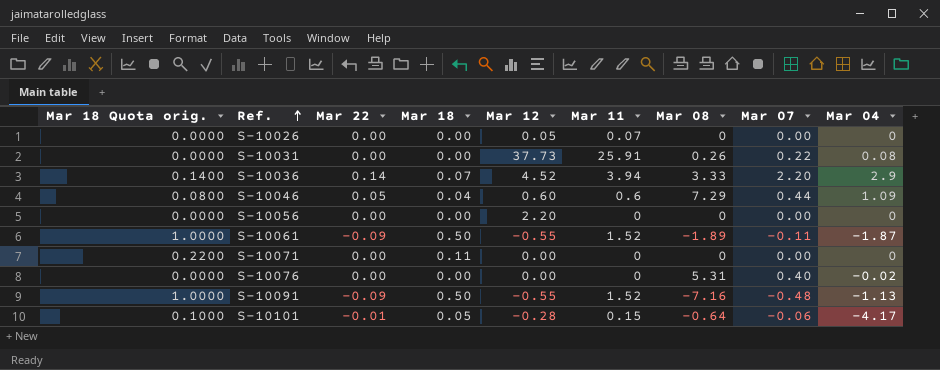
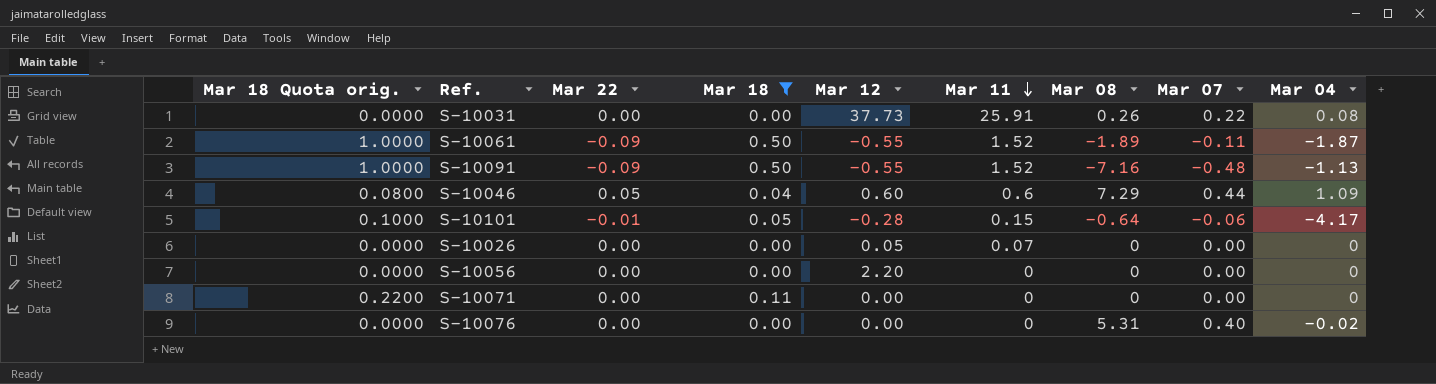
filter: none -> Mar 18 != 0.07
row order: Ref. ascending -> Mar 11 descending

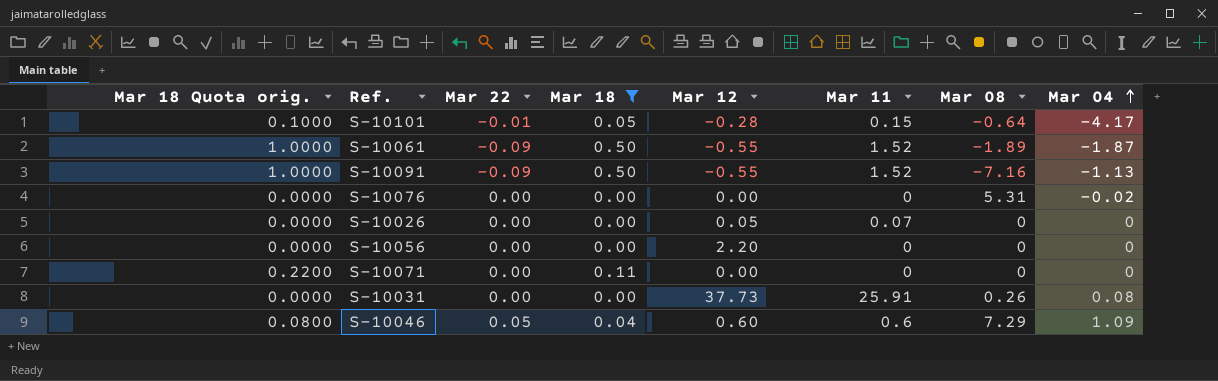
row order: Mar 11 descending -> Mar 04 ascending
column Mar 07 | position: 8 -> none

